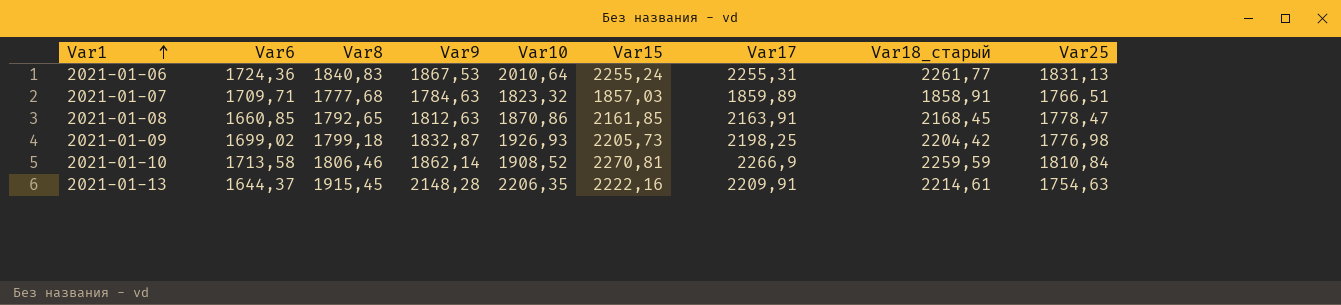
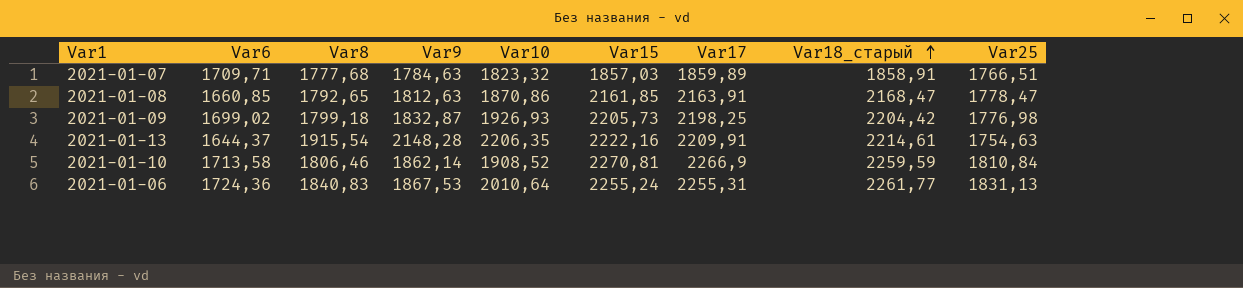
row order: Var1 ascending -> Var18_старый ascending
2021-01-08 | Var18_старый: 2168,45 -> 2168,47
2021-01-13 | Var8: 1915,45 -> 1915,54

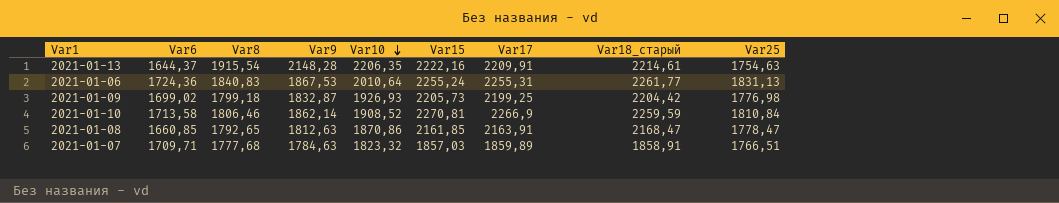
row order: Var18_старый ascending -> Var10 descending
2021-01-09 | Var17: 2198,25 -> 2199,25

